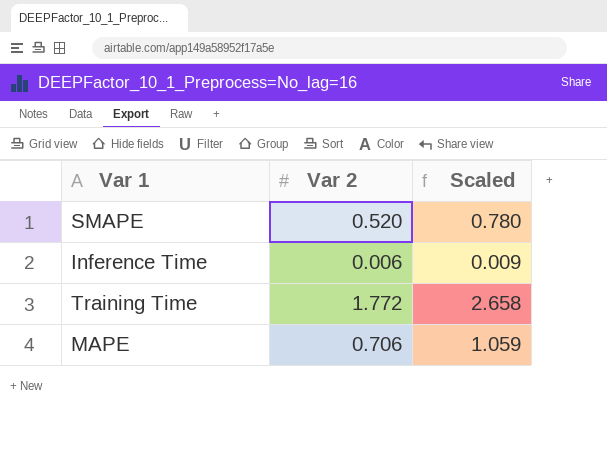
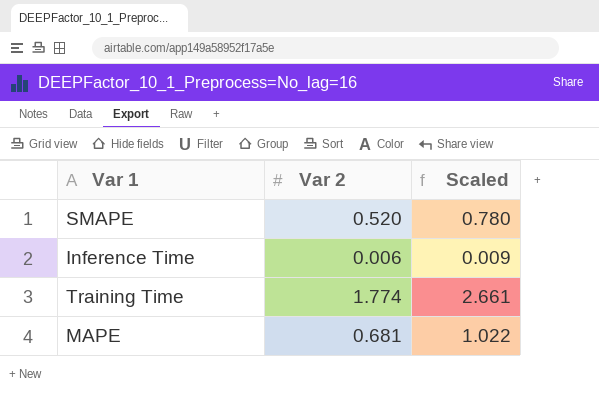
Training Time | Var 2: 1.772 -> 1.774
Training Time | Scaled: 2.658 -> 2.661
MAPE | Var 2: 0.706 -> 0.681
MAPE | Scaled: 1.059 -> 1.022

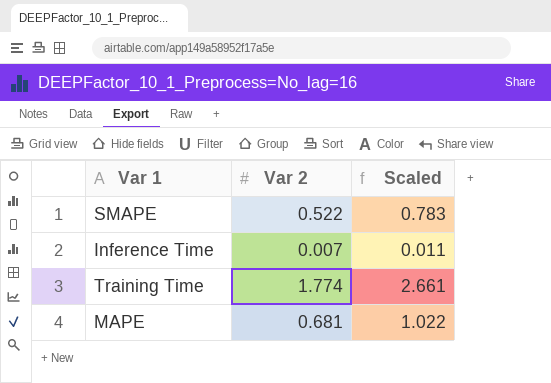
SMAPE | Var 2: 0.520 -> 0.522
SMAPE | Scaled: 0.780 -> 0.783
Inference Time | Var 2: 0.006 -> 0.007
Inference Time | Scaled: 0.009 -> 0.011

